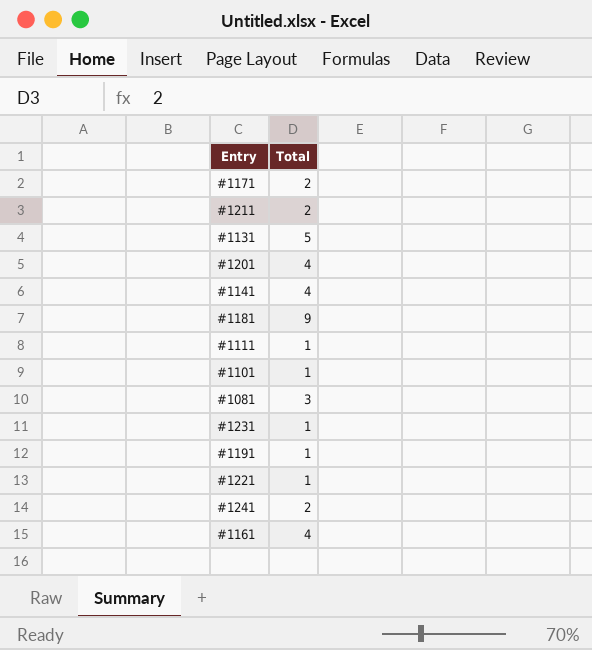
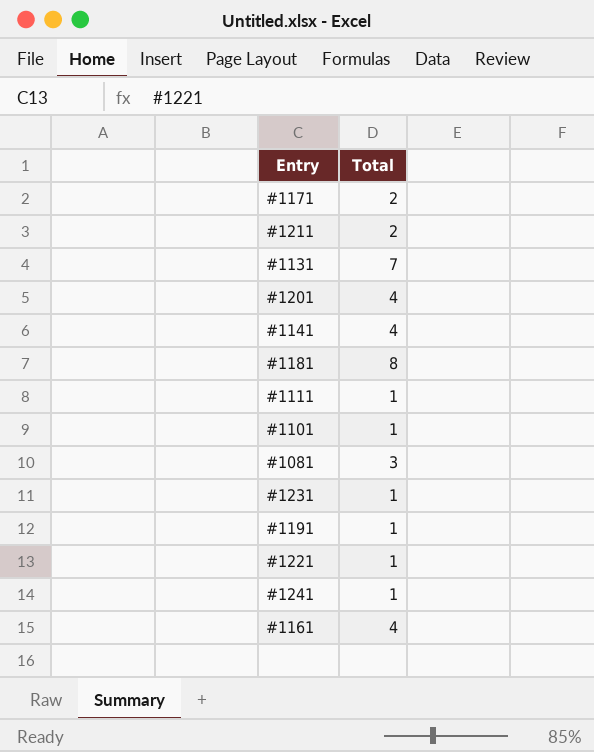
#1131 | Total: 5 -> 7
#1181 | Total: 9 -> 8
#1241 | Total: 2 -> 1

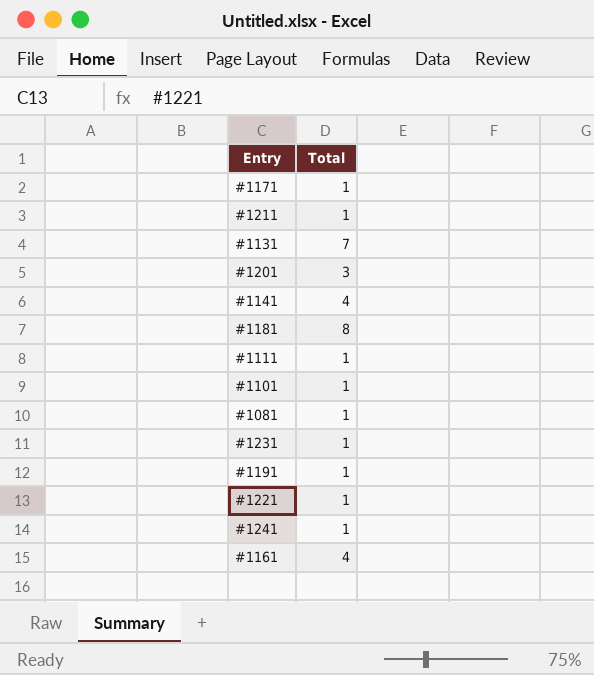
#1171 | Total: 2 -> 1
#1211 | Total: 2 -> 1
#1201 | Total: 4 -> 3
#1081 | Total: 3 -> 1

